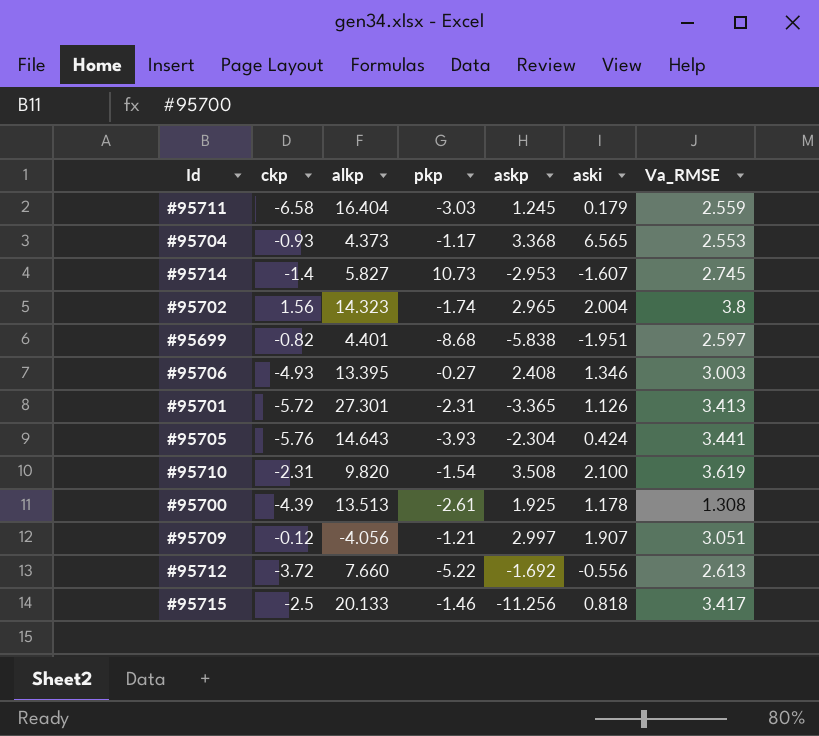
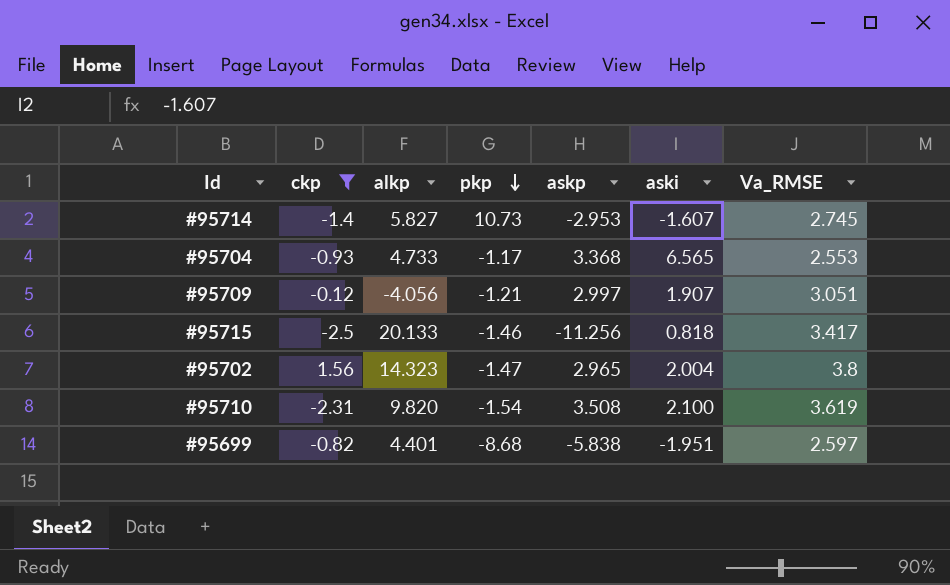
filter: none -> ckp >= -2.5
row order: none -> pkp descending
#95704 | alkp: 4.373 -> 4.733
#95702 | pkp: -1.74 -> -1.47

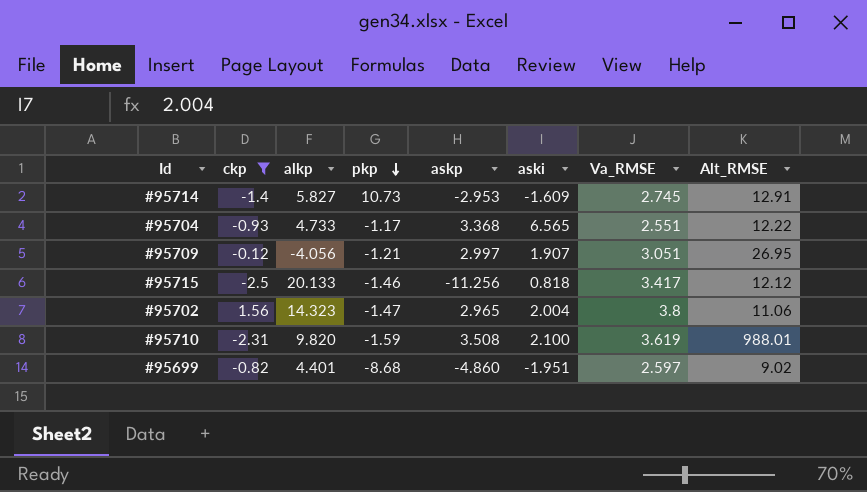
column Alt_RMSE | position: none -> 8
#95714 | aski: -1.607 -> -1.609
#95704 | Va_RMSE: 2.553 -> 2.551
#95710 | pkp: -1.54 -> -1.59
#95699 | askp: -5.838 -> -4.860

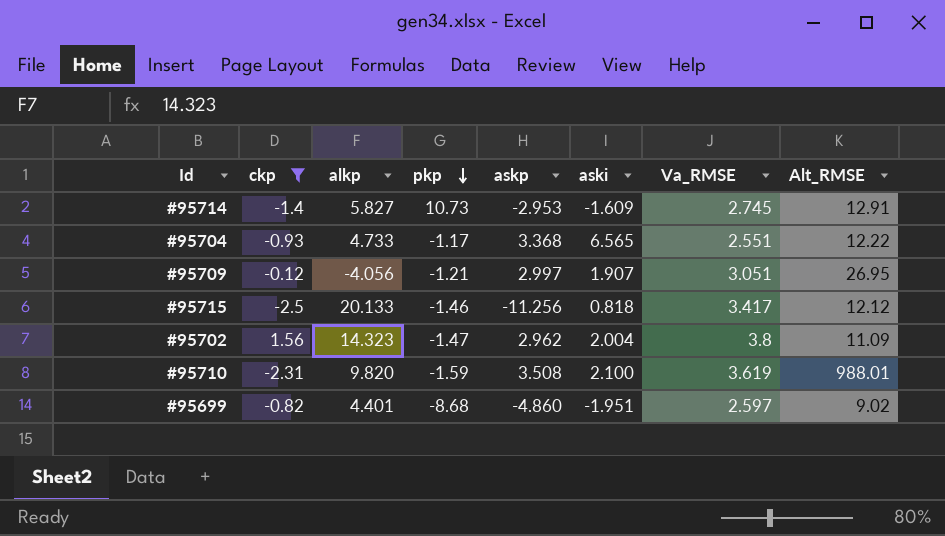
#95702 | askp: 2.965 -> 2.962
#95702 | Alt_RMSE: 11.06 -> 11.09

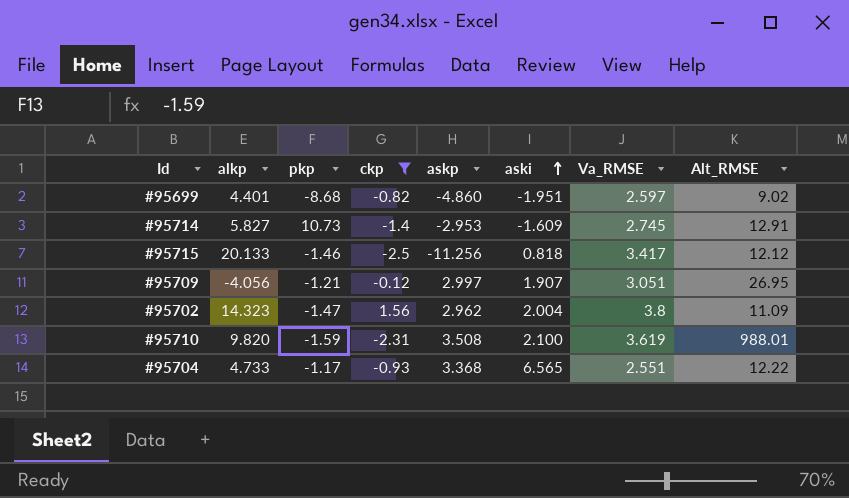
row order: pkp descending -> aski ascending
column ckp | position: 2 -> 4

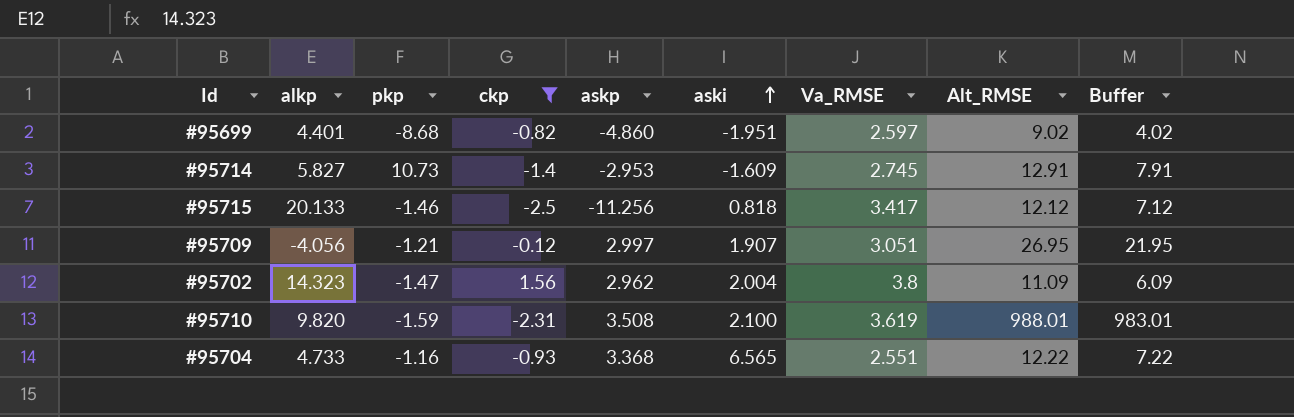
column Buffer | formula: none -> [Alt_RMSE] - 5
#95704 | pkp: -1.17 -> -1.16

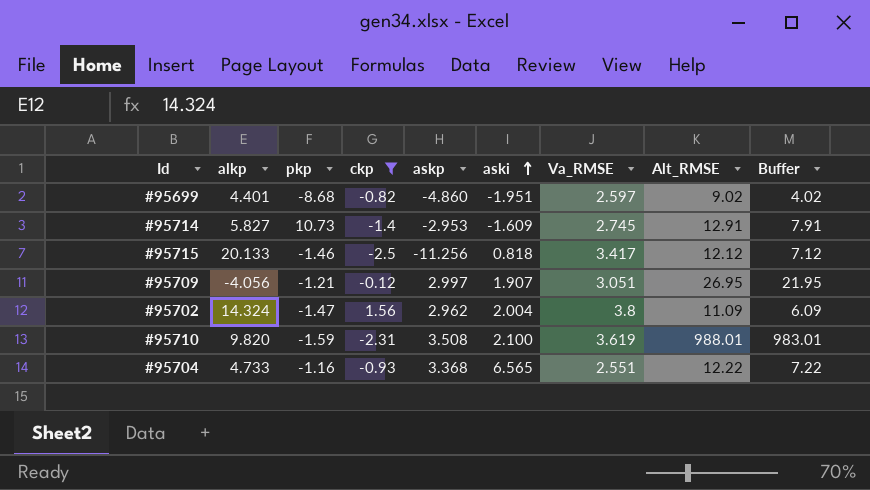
#95702 | alkp: 14.323 -> 14.324

